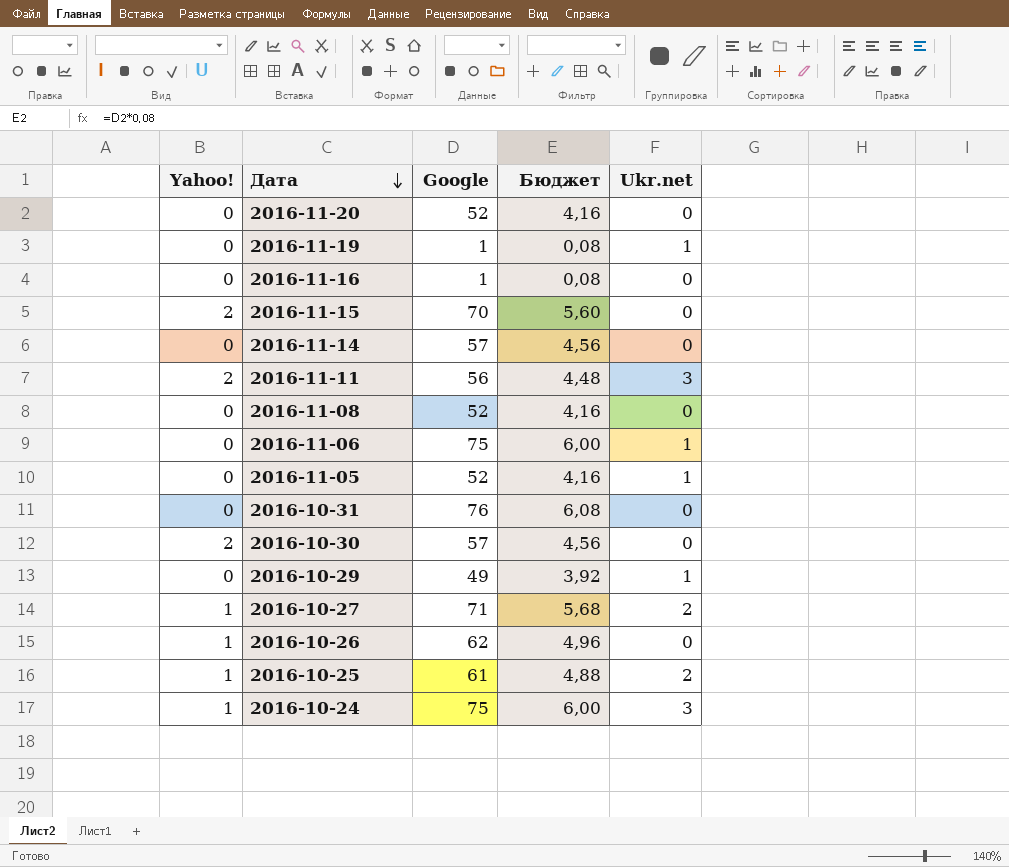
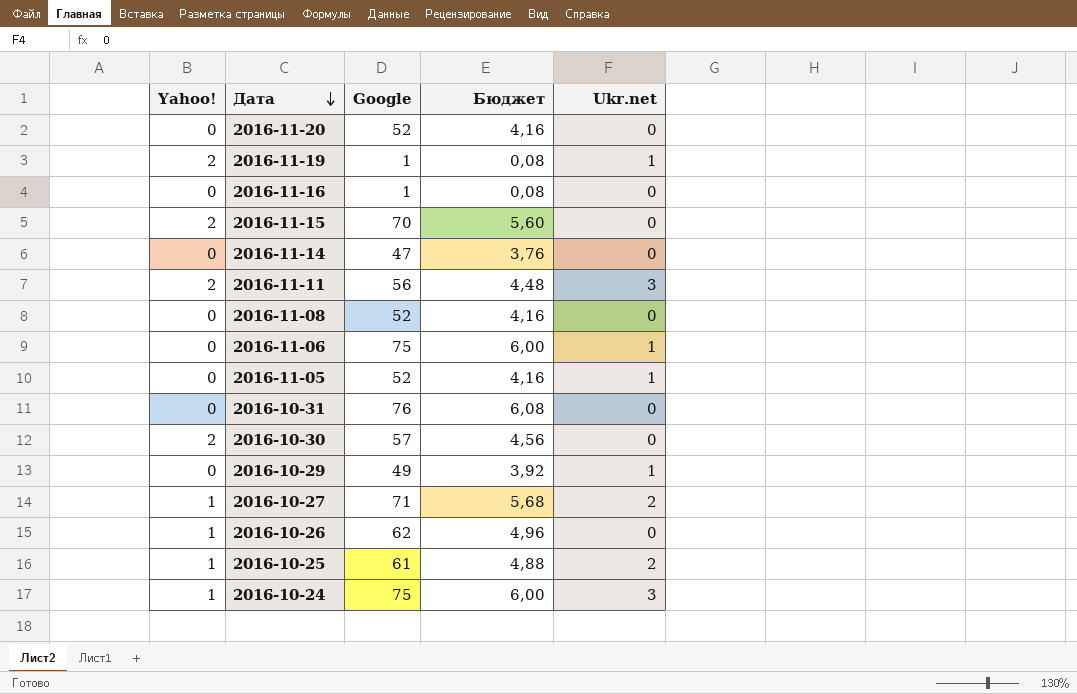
2016-11-19 | Yahoo!: 0 -> 2
2016-11-14 | Google: 57 -> 47
2016-11-14 | Бюджет: 4,56 -> 3,76

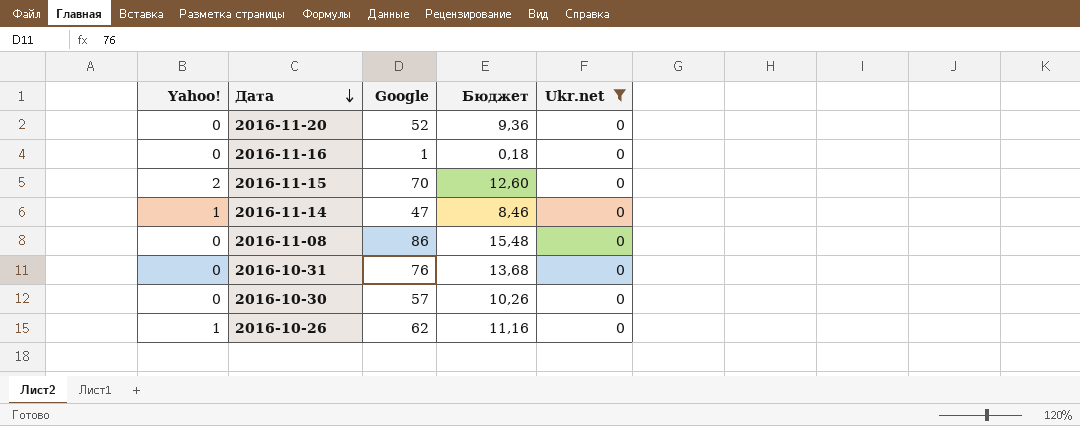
filter: none -> Ukr.net = 0
column Бюджет | formula: [Google] * 0,08 -> [Google] * 0,18
2016-11-14 | Yahoo!: 0 -> 1
2016-11-08 | Google: 52 -> 86
2016-10-30 | Yahoo!: 2 -> 0

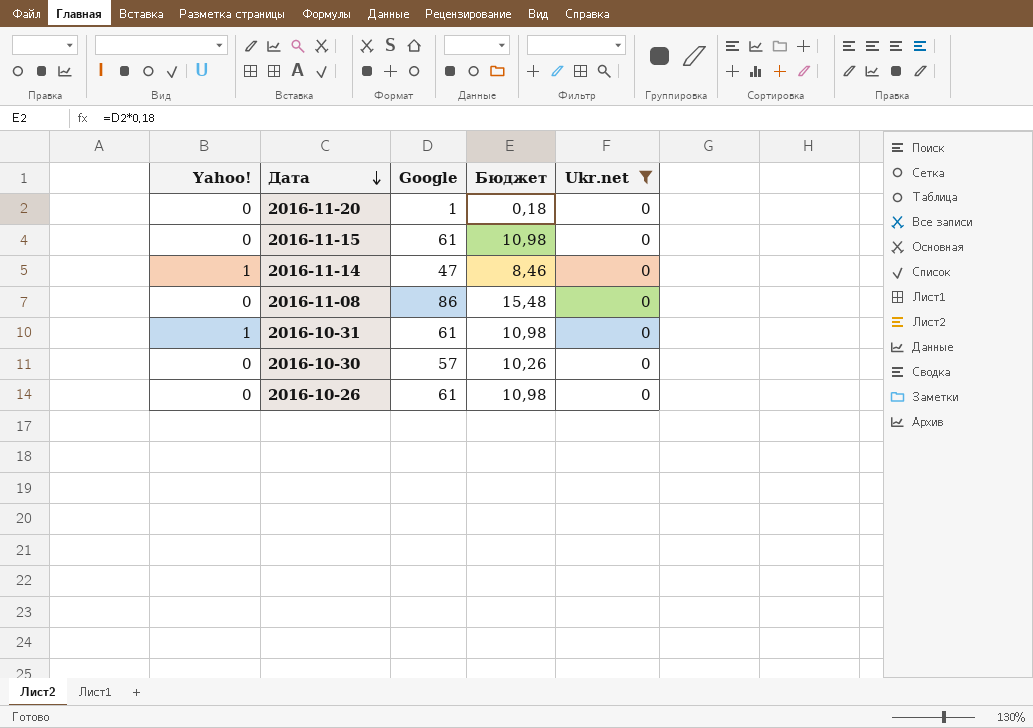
row 2016-11-16: 0 | 1 | 0,18 | 0 -> none
2016-11-20 | Google: 52 -> 1
2016-11-20 | Бюджет: 9,36 -> 0,18
2016-11-15 | Yahoo!: 2 -> 0
2016-11-15 | Google: 70 -> 61
2016-11-15 | Бюджет: 12,60 -> 10,98
2016-10-31 | Yahoo!: 0 -> 1
2016-10-31 | Google: 76 -> 61
2016-10-31 | Бюджет: 13,68 -> 10,98
2016-10-26 | Yahoo!: 1 -> 0
2016-10-26 | Google: 62 -> 61
2016-10-26 | Бюджет: 11,16 -> 10,98

